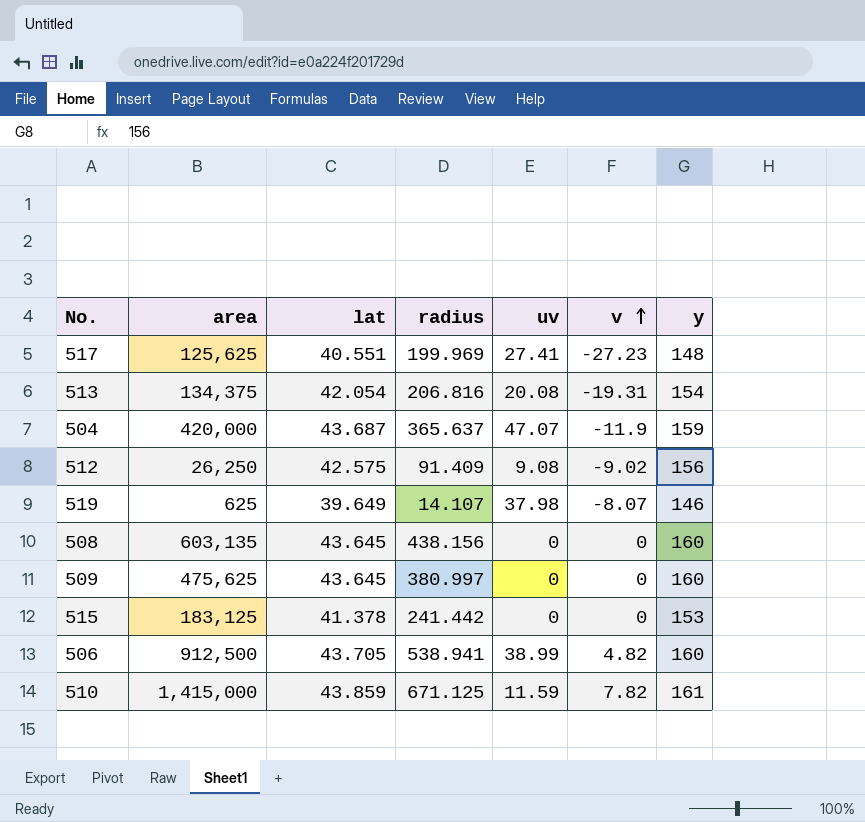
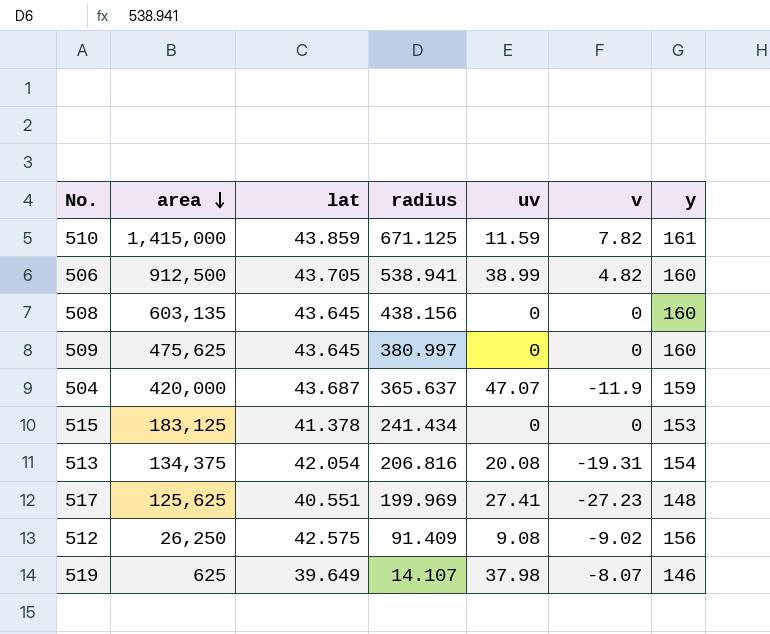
row order: v ascending -> area descending
515 | radius: 241.442 -> 241.434

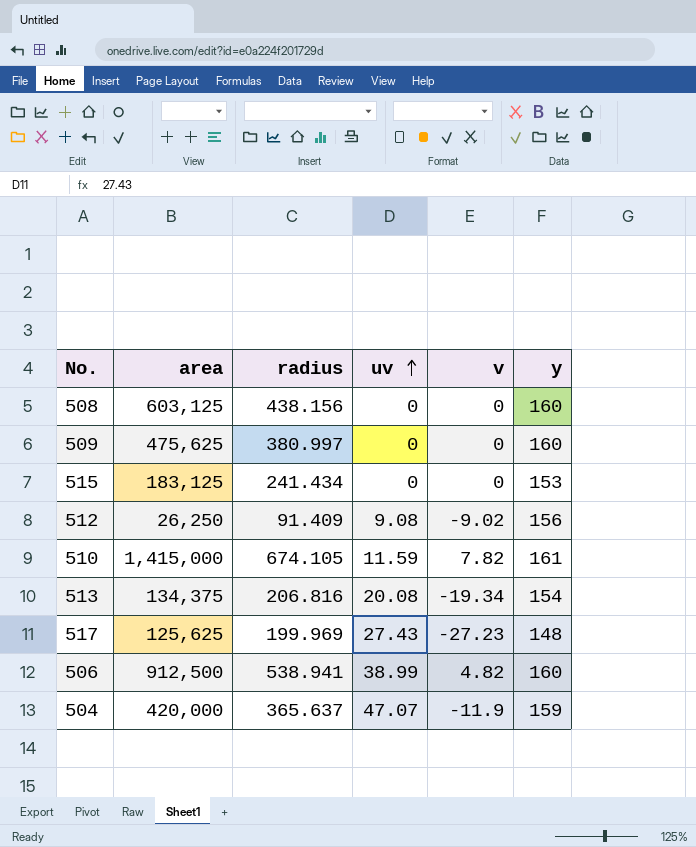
row order: area descending -> uv ascending
column lat | position: 3 -> none
row 519: 625 | 39.649 | 14.107 | 37.98 | -8.07 | 146 -> none
508 | area: 603,135 -> 603,125
510 | radius: 671.125 -> 674.105
513 | v: -19.31 -> -19.34
517 | uv: 27.41 -> 27.43

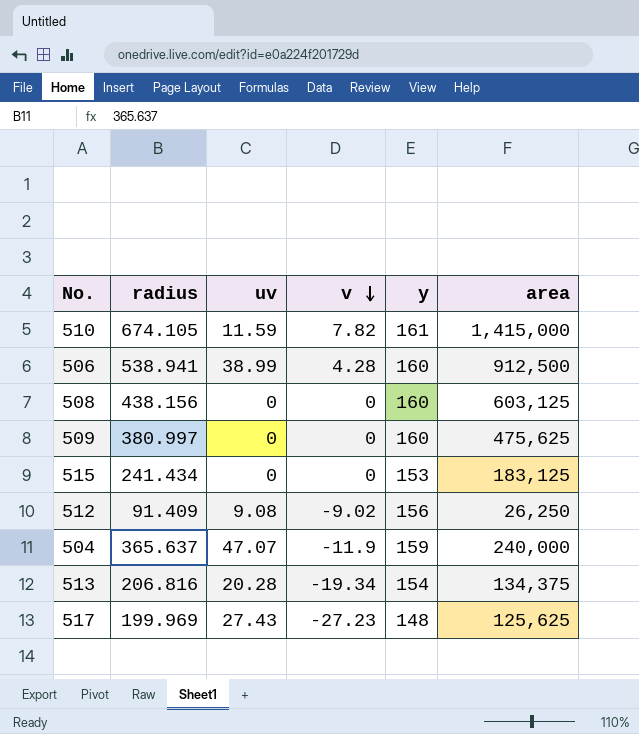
row order: uv ascending -> v descending
column area | position: 2 -> 6
506 | v: 4.82 -> 4.28
504 | area: 420,000 -> 240,000
513 | uv: 20.08 -> 20.28

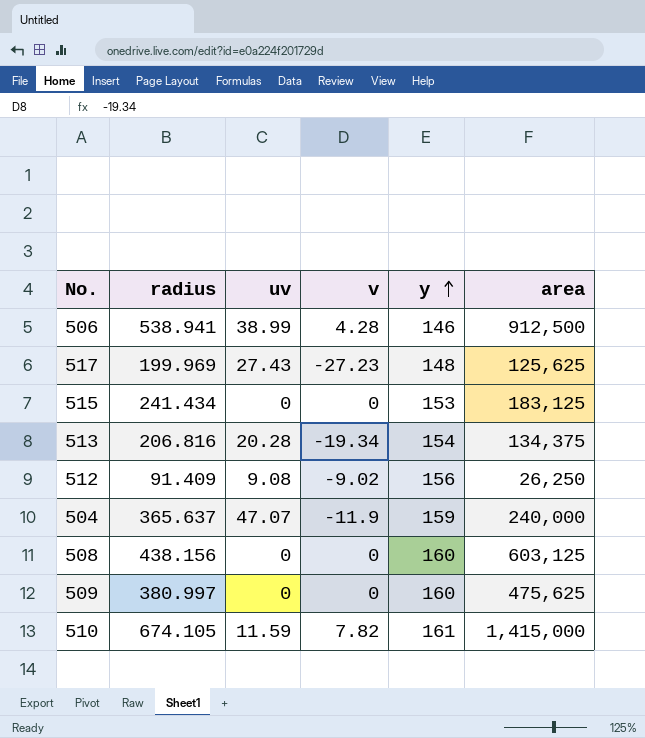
row order: v descending -> y ascending
506 | y: 160 -> 146

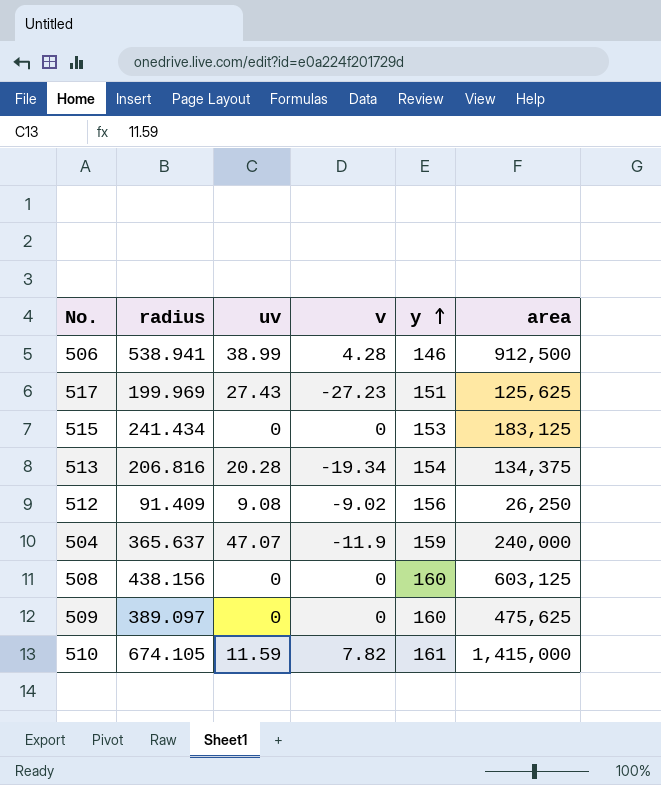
517 | y: 148 -> 151
509 | radius: 380.997 -> 389.097

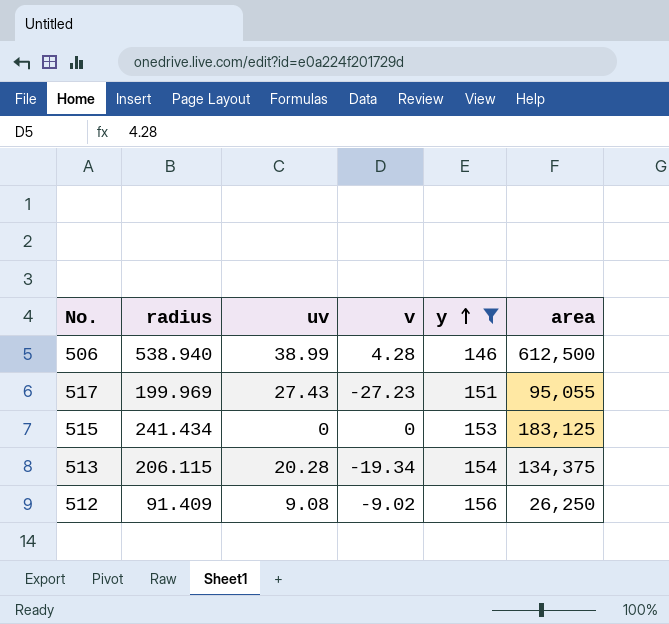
filter: none -> y <= 156
506 | radius: 538.941 -> 538.940
506 | area: 912,500 -> 612,500
517 | area: 125,625 -> 95,055
513 | radius: 206.816 -> 206.115

